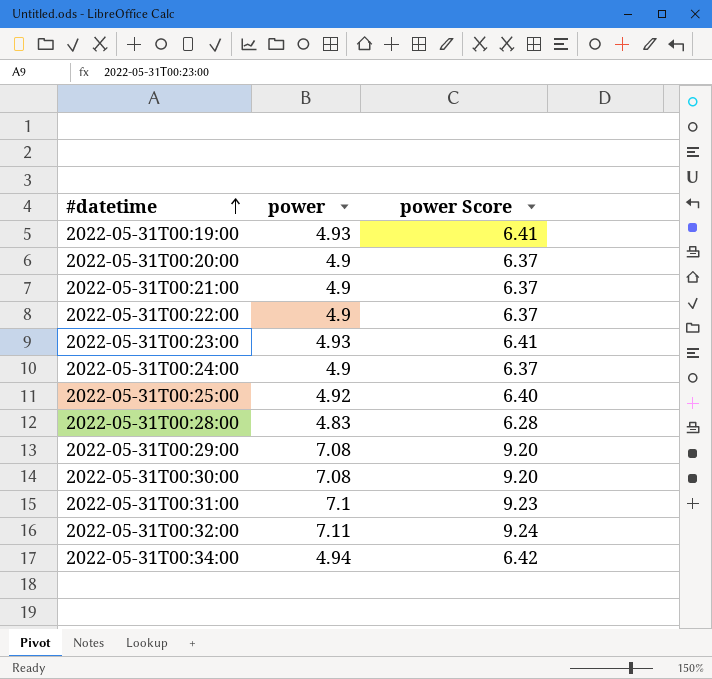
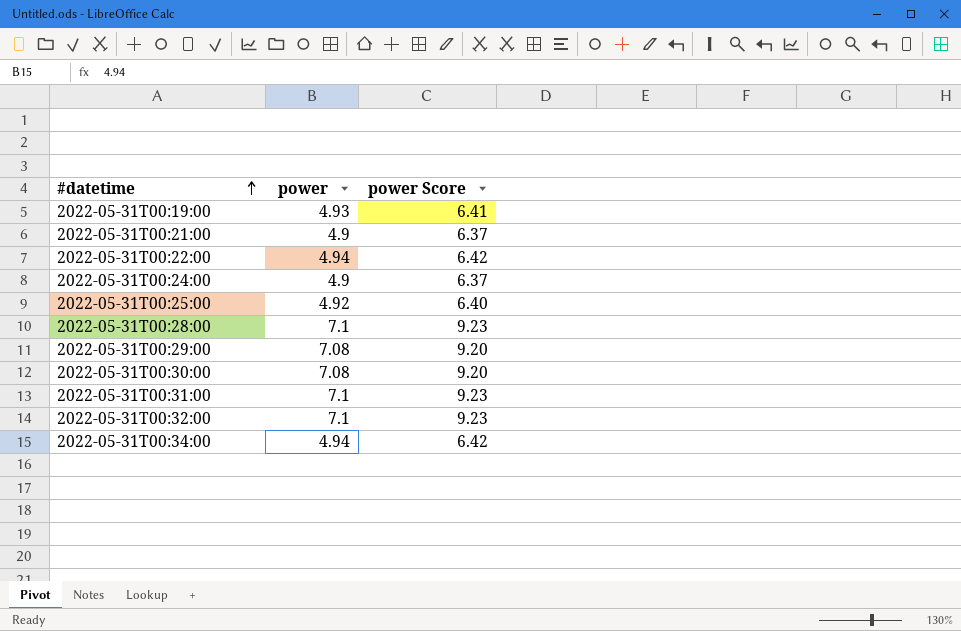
row 2022-05-31T00:20:00: 4.9 | 6.37 -> none
row 2022-05-31T00:23:00: 4.93 | 6.41 -> none
2022-05-31T00:22:00 | power: 4.9 -> 4.94
2022-05-31T00:22:00 | power Score: 6.37 -> 6.42
2022-05-31T00:28:00 | power: 4.83 -> 7.1
2022-05-31T00:28:00 | power Score: 6.28 -> 9.23
2022-05-31T00:32:00 | power: 7.11 -> 7.1
2022-05-31T00:32:00 | power Score: 9.24 -> 9.23

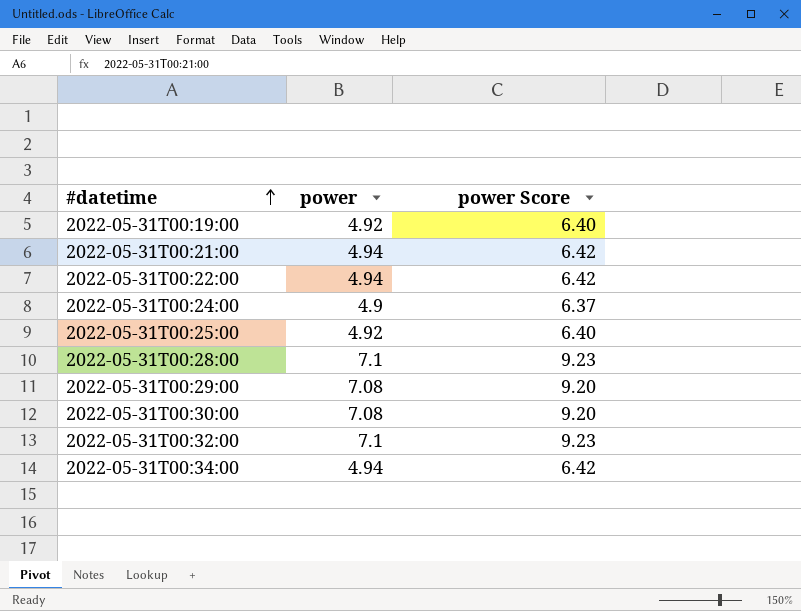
row 2022-05-31T00:31:00: 7.1 | 9.23 -> none
2022-05-31T00:19:00 | power: 4.93 -> 4.92
2022-05-31T00:19:00 | power Score: 6.41 -> 6.40
2022-05-31T00:21:00 | power: 4.9 -> 4.94
2022-05-31T00:21:00 | power Score: 6.37 -> 6.42

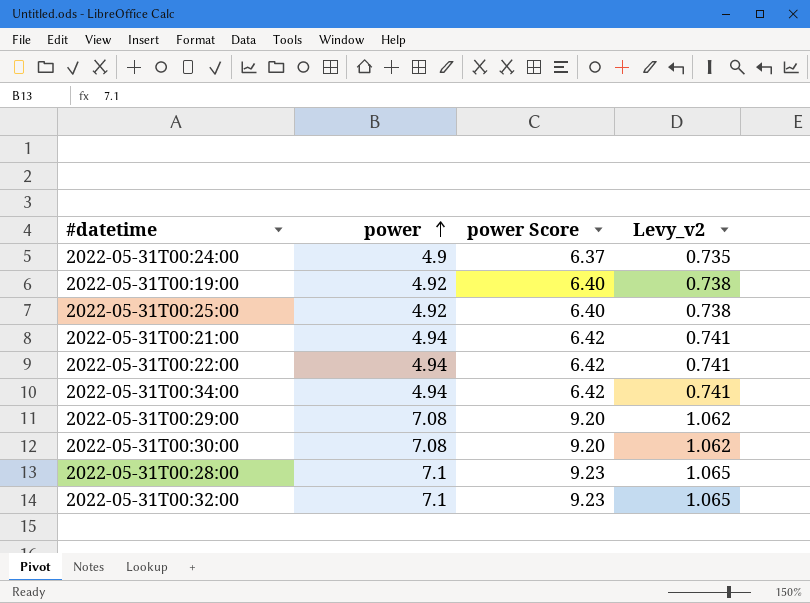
row order: #datetime ascending -> power ascending
column Levy_v2 | formula: none -> [power] * 0.15

